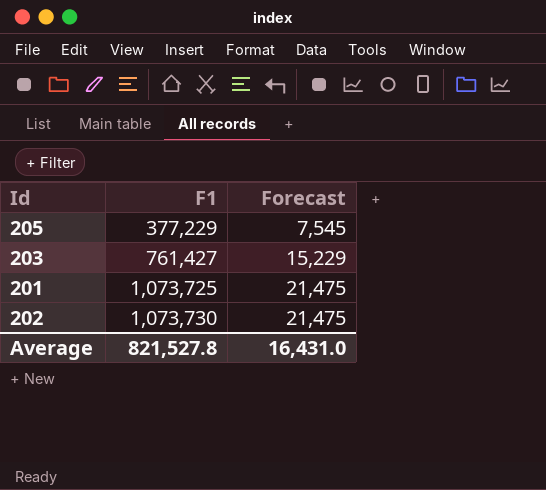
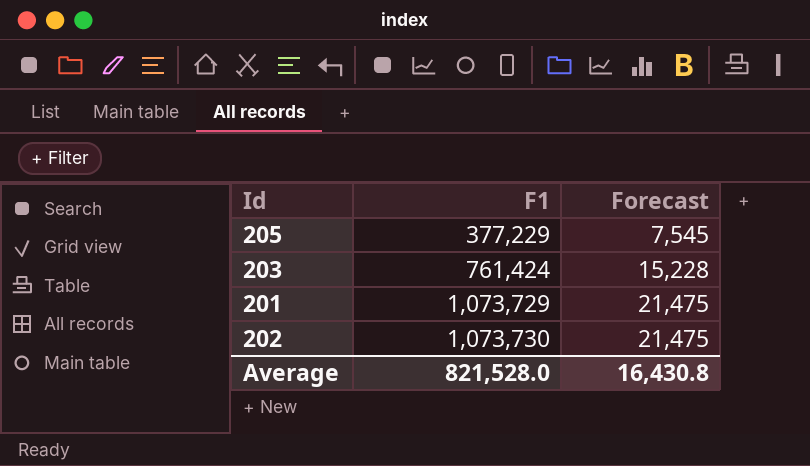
203 | F1: 761,427 -> 761,424
203 | Forecast: 15,229 -> 15,228
201 | F1: 1,073,725 -> 1,073,729
Average | F1: 821,527.8 -> 821,528.0
Average | Forecast: 16,431.0 -> 16,430.8

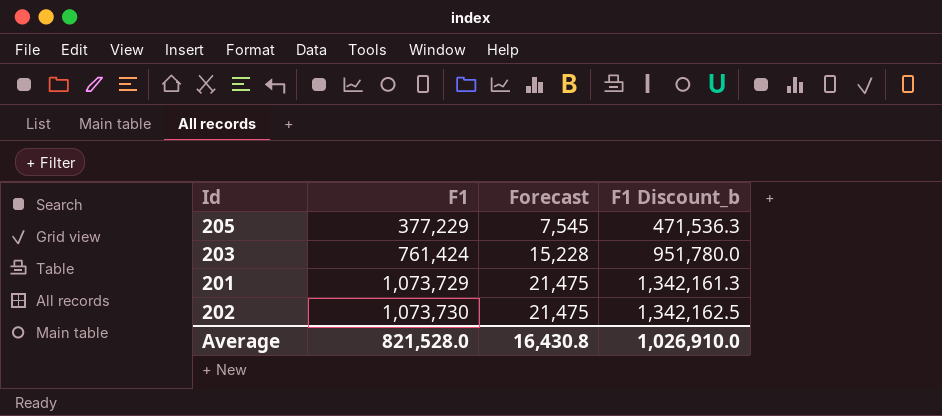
column F1 Discount_b | formula: none -> [F1] * 1.25

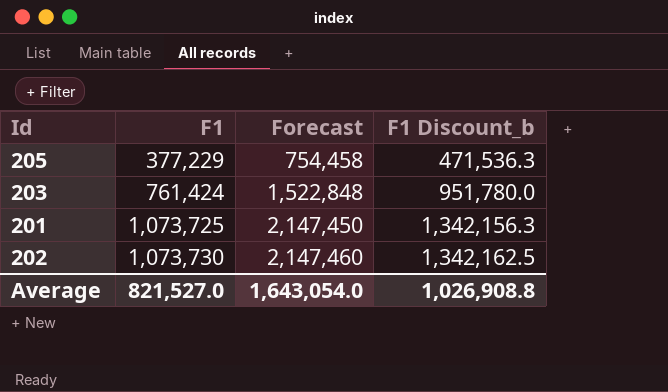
column Forecast | formula: [F1] * 0.02 -> [F1] * 2
201 | F1: 1,073,729 -> 1,073,725
201 | F1 Discount_b: 1,342,161.3 -> 1,342,156.3
Average | F1: 821,528.0 -> 821,527.0
Average | Forecast: 16,430.8 -> 1,643,054.0
Average | F1 Discount_b: 1,026,910.0 -> 1,026,908.8

